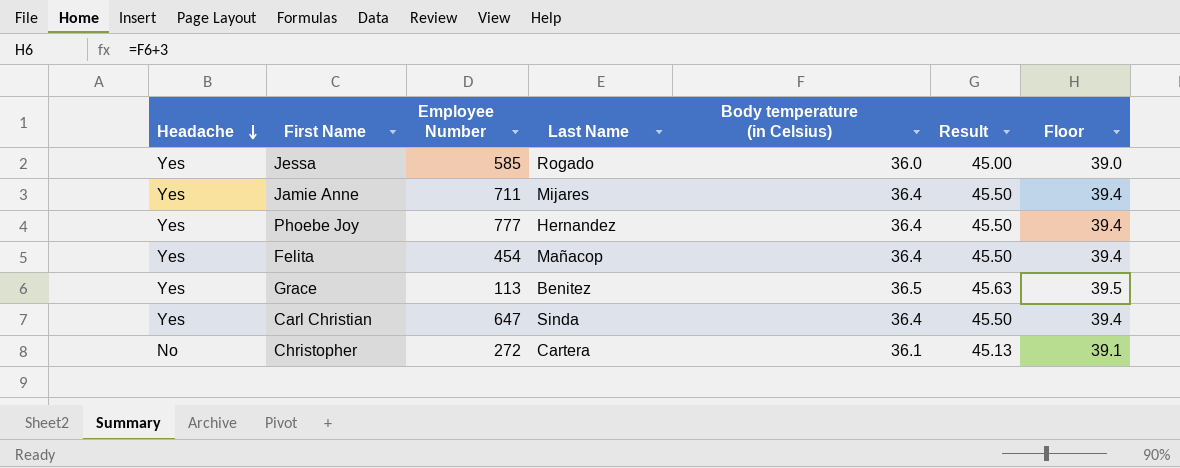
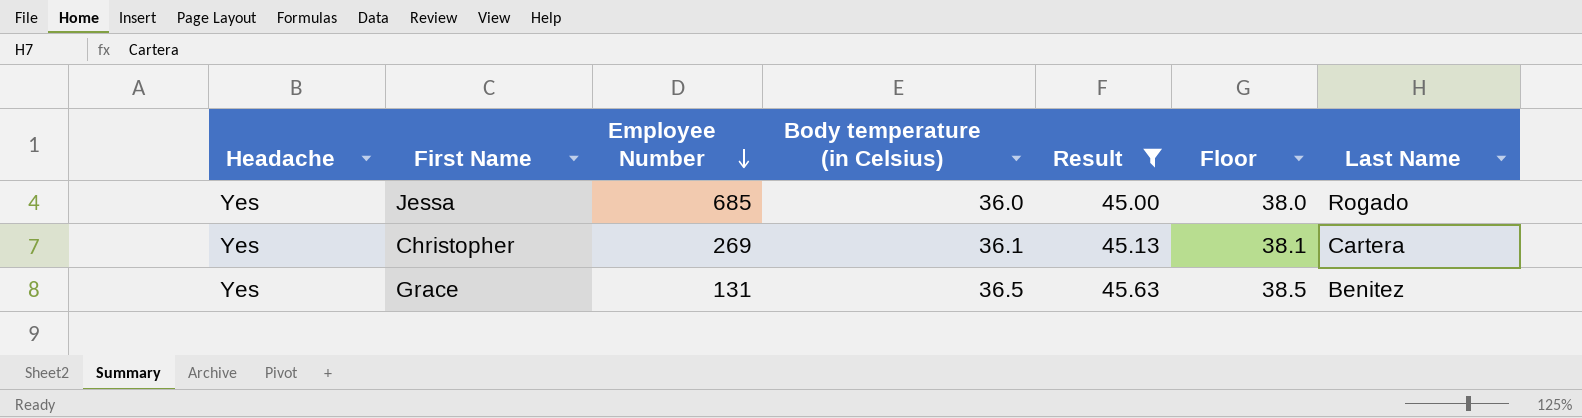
filter: none -> Result != 45.50
row order: Headache descending -> Employee Number descending
column Floor | formula: [Body temperature (in Celsius)] + 3 -> [Body temperature (in Celsius)] + 2
column Last Name | position: 4 -> 7
Jessa | Employee Number: 585 -> 685
Christopher | Headache: No -> Yes
Christopher | Employee Number: 272 -> 269
Grace | Employee Number: 113 -> 131

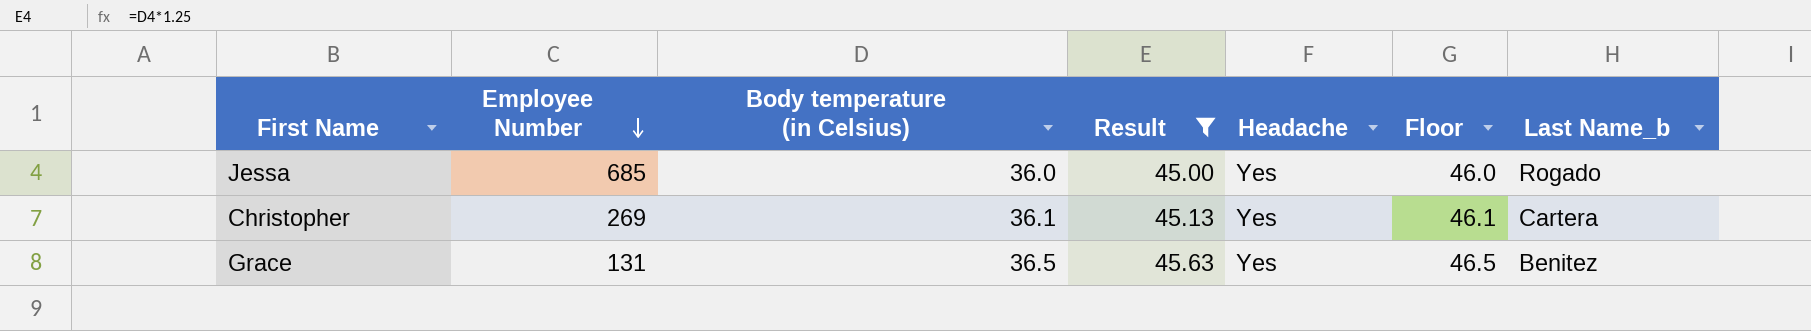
column Headache | position: 1 -> 5
column Floor | formula: [Body temperature (in Celsius)] + 2 -> [Body temperature (in Celsius)] + 10
column name: Last Name -> Last Name_b

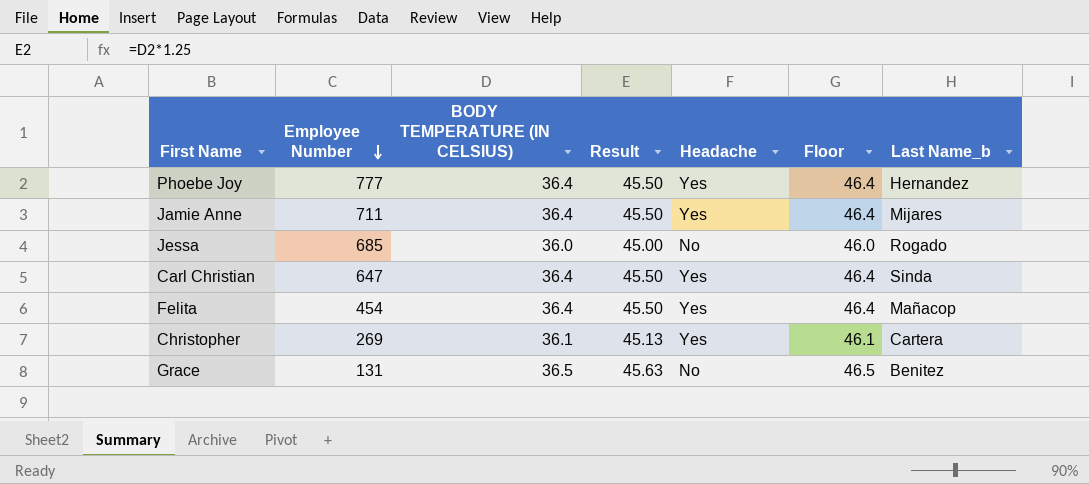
filter: Result != 45.50 -> none
column name: Body temperature (in Celsius) -> BODY TEMPERATURE (IN CELSIUS)
Jessa | Headache: Yes -> No
Grace | Headache: Yes -> No

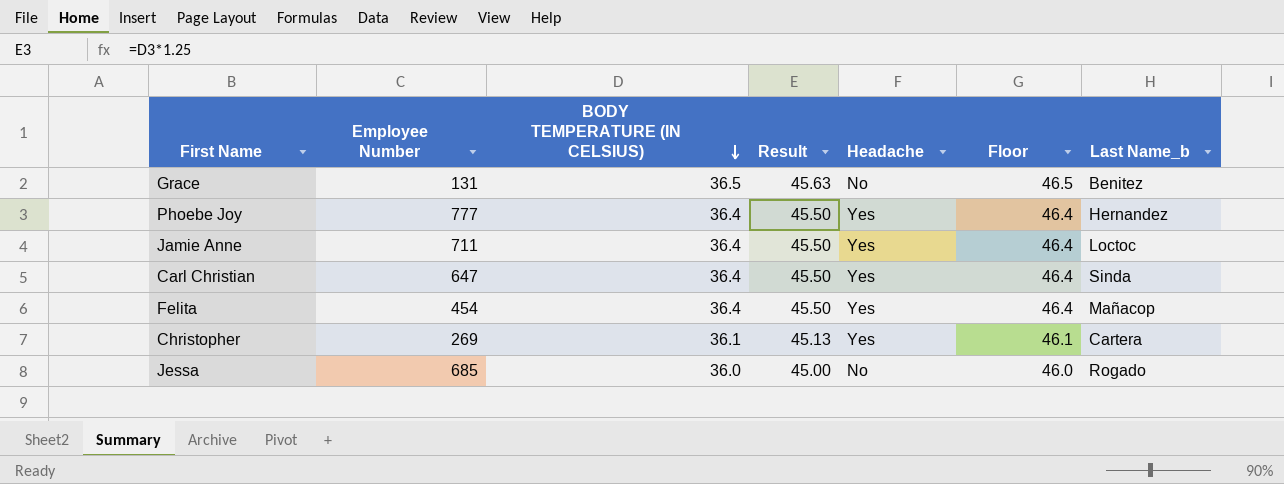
row order: Employee Number descending -> BODY TEMPERATURE (IN CELSIUS) descending
Jamie Anne | Last Name_b: Mijares -> Loctoc

